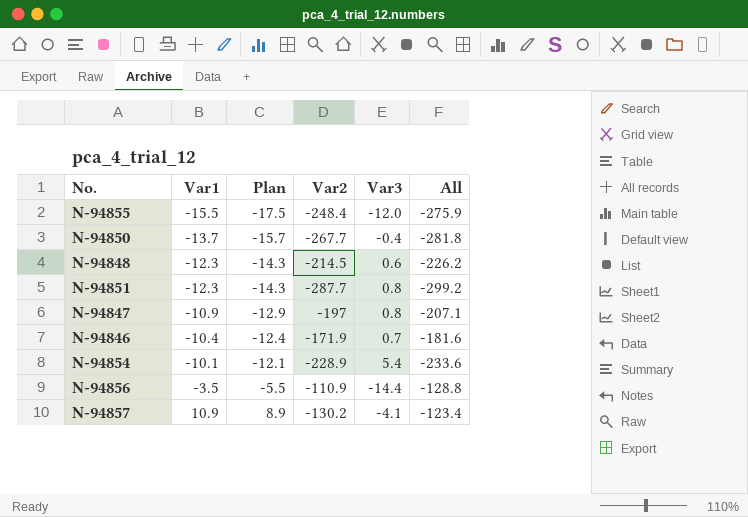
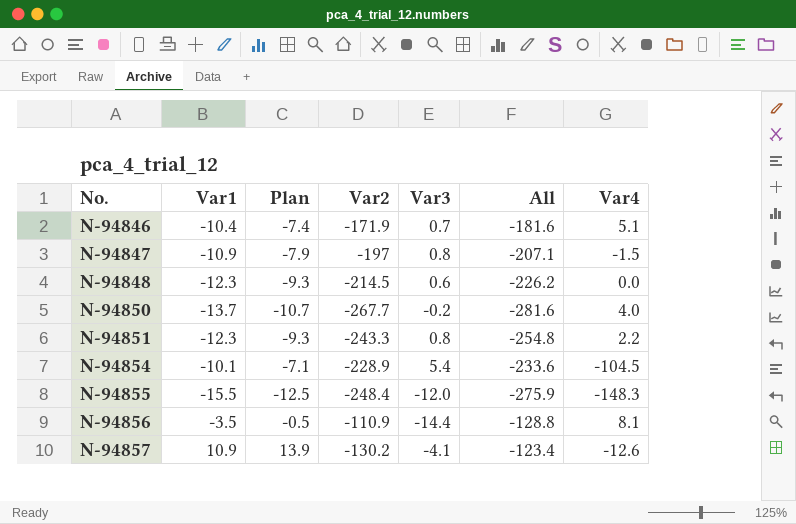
row order: Var1 ascending -> No. ascending
column Plan | formula: [Var1] - 2 -> [Var1] + 3
column Var4 | position: none -> 7
N-94850 | Var3: -0.4 -> -0.2
N-94850 | All: -281.8 -> -281.6
N-94851 | Var2: -287.7 -> -243.3
N-94851 | All: -299.2 -> -254.8

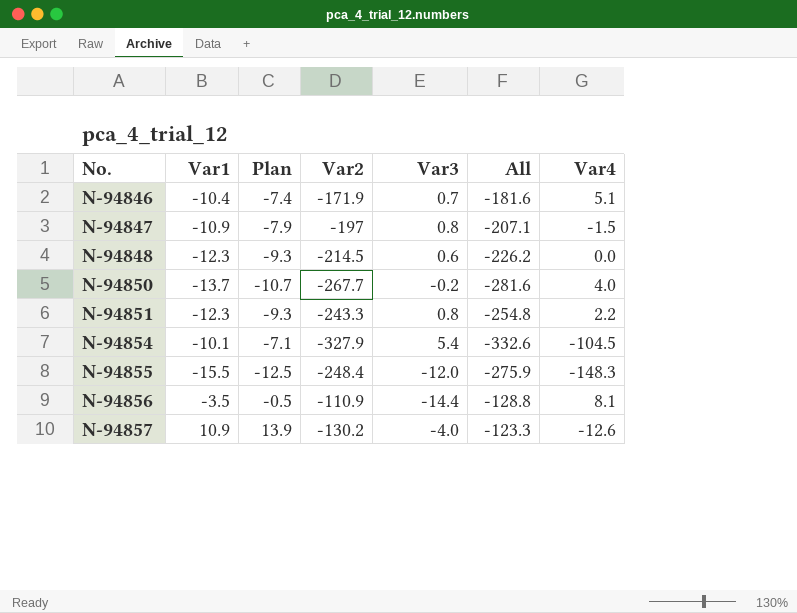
N-94854 | Var2: -228.9 -> -327.9
N-94854 | All: -233.6 -> -332.6
N-94857 | Var3: -4.1 -> -4.0
N-94857 | All: -123.4 -> -123.3

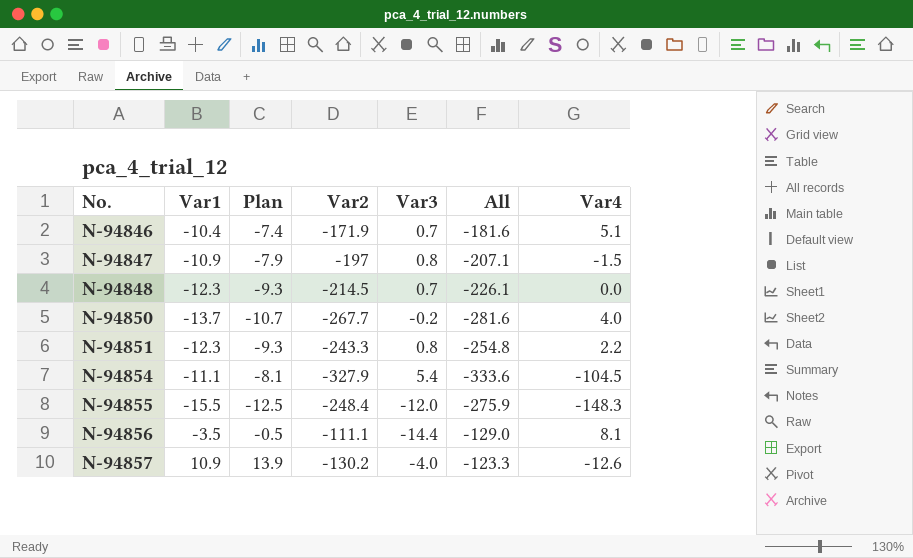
N-94848 | Var3: 0.6 -> 0.7
N-94848 | All: -226.2 -> -226.1
N-94854 | Var1: -10.1 -> -11.1
N-94854 | Plan: -7.1 -> -8.1
N-94854 | All: -332.6 -> -333.6
N-94856 | Var2: -110.9 -> -111.1
N-94856 | All: -128.8 -> -129.0

